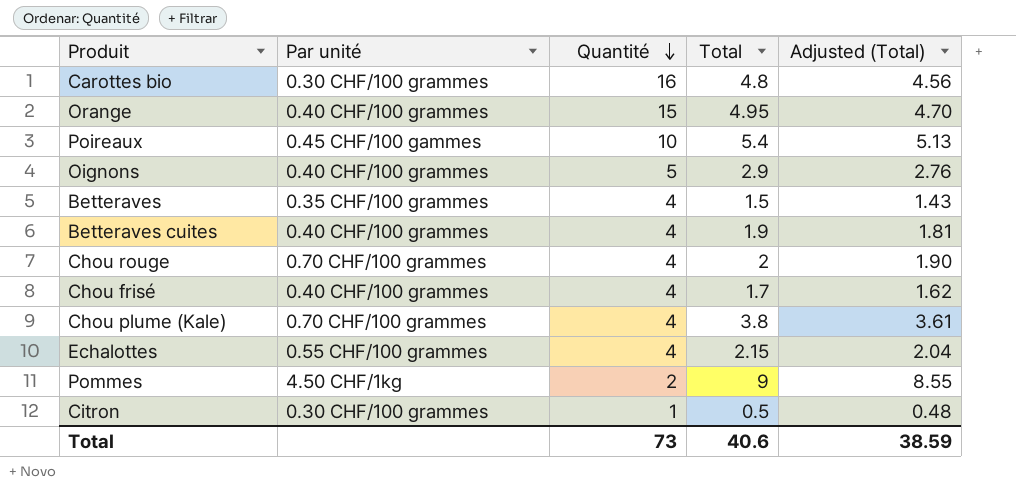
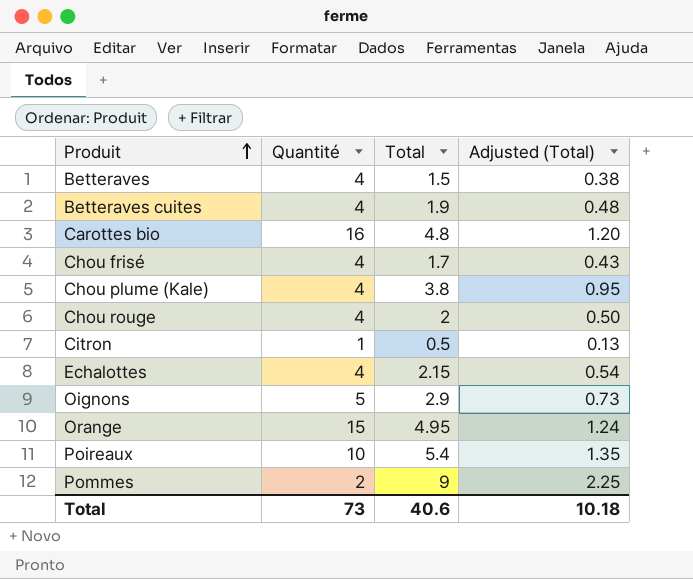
row order: Quantité descending -> Produit ascending
column Par unité | position: 2 -> none
column Adjusted (Total) | formula: [Total] * 0.95 -> [Total] * 0.25
Total | Adjusted (Total): 38.59 -> 10.18

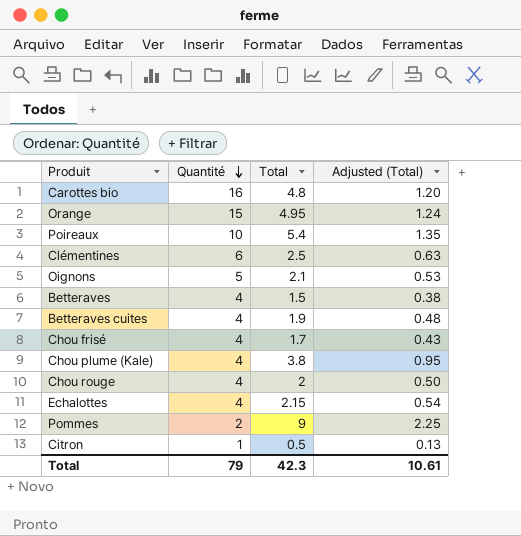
row order: Produit ascending -> Quantité descending
row Clémentines: none -> 6 | 2.5 | 0.63
Oignons | Total: 2.9 -> 2.1
Oignons | Adjusted (Total): 0.73 -> 0.53
Total | Quantité: 73 -> 79
Total | Total: 40.6 -> 42.3
Total | Adjusted (Total): 10.18 -> 10.61

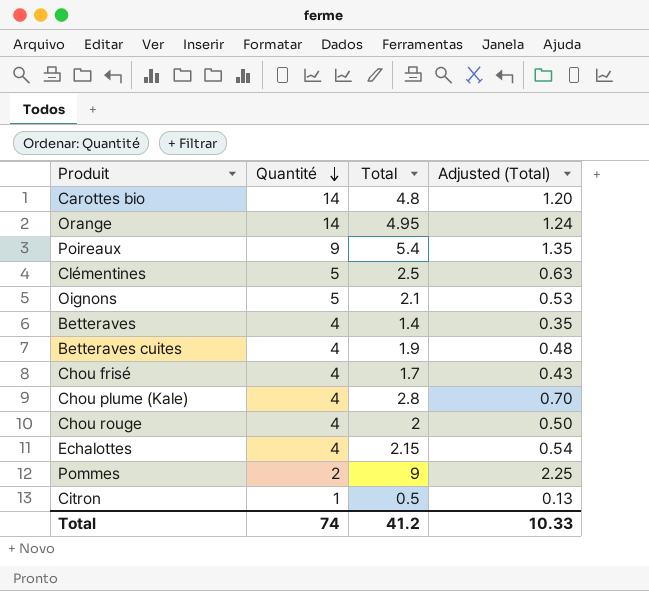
Carottes bio | Quantité: 16 -> 14
Orange | Quantité: 15 -> 14
Poireaux | Quantité: 10 -> 9
Clémentines | Quantité: 6 -> 5
Betteraves | Total: 1.5 -> 1.4
Betteraves | Adjusted (Total): 0.38 -> 0.35
Chou plume (Kale) | Total: 3.8 -> 2.8
Chou plume (Kale) | Adjusted (Total): 0.95 -> 0.70
Total | Quantité: 79 -> 74
Total | Total: 42.3 -> 41.2
Total | Adjusted (Total): 10.61 -> 10.33

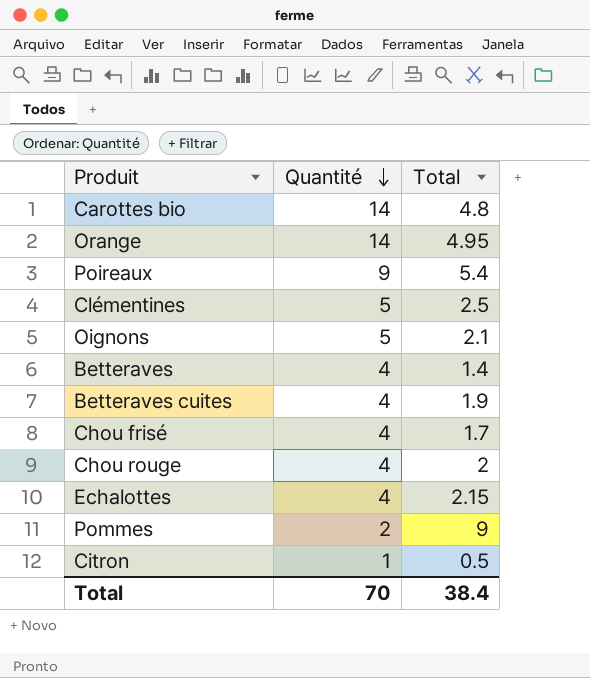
column Adjusted (Total) | formula: [Total] * 0.25 -> none
row Chou plume (Kale): 4 | 2.8 | 0.70 -> none
Total | Quantité: 74 -> 70
Total | Total: 41.2 -> 38.4

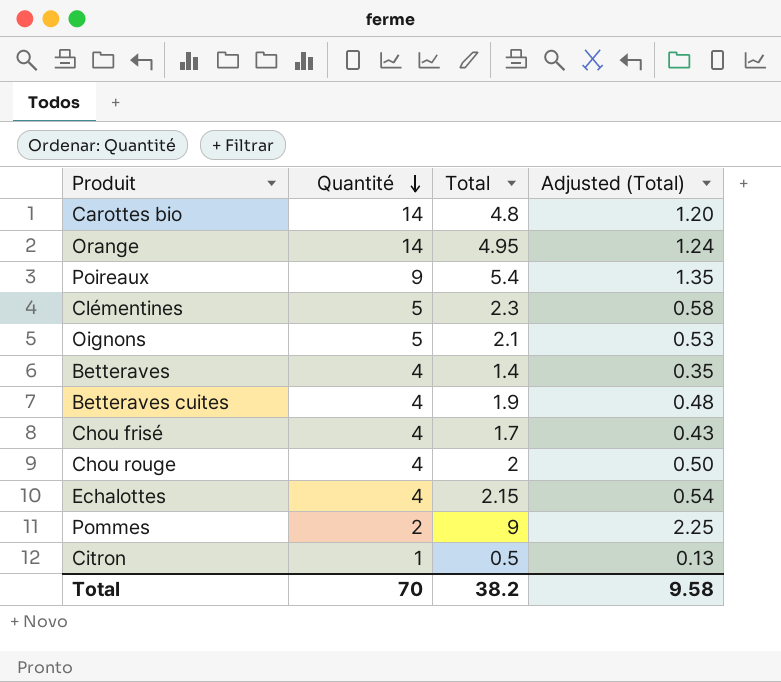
column Adjusted (Total) | formula: none -> [Total] * 0.25
Clémentines | Total: 2.5 -> 2.3
Total | Total: 38.4 -> 38.2

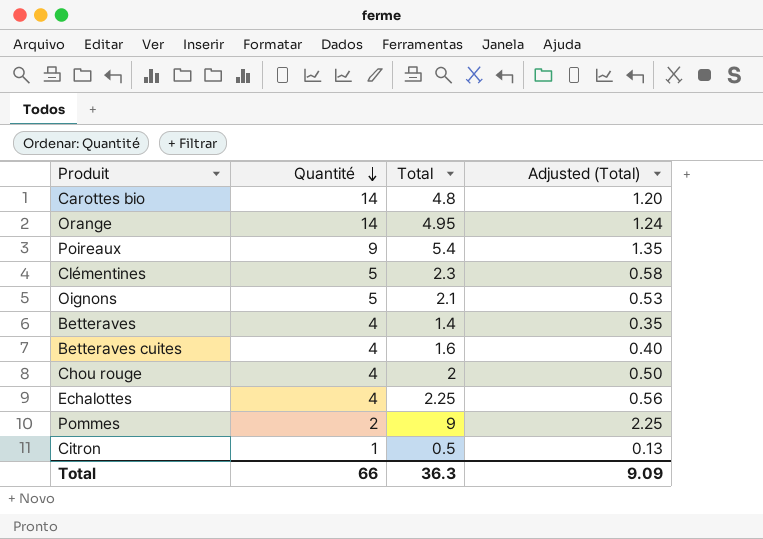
row Chou frisé: 4 | 1.7 | 0.43 -> none
Betteraves cuites | Total: 1.9 -> 1.6
Betteraves cuites | Adjusted (Total): 0.48 -> 0.40
Echalottes | Total: 2.15 -> 2.25
Echalottes | Adjusted (Total): 0.54 -> 0.56
Total | Quantité: 70 -> 66
Total | Total: 38.2 -> 36.3
Total | Adjusted (Total): 9.58 -> 9.09

